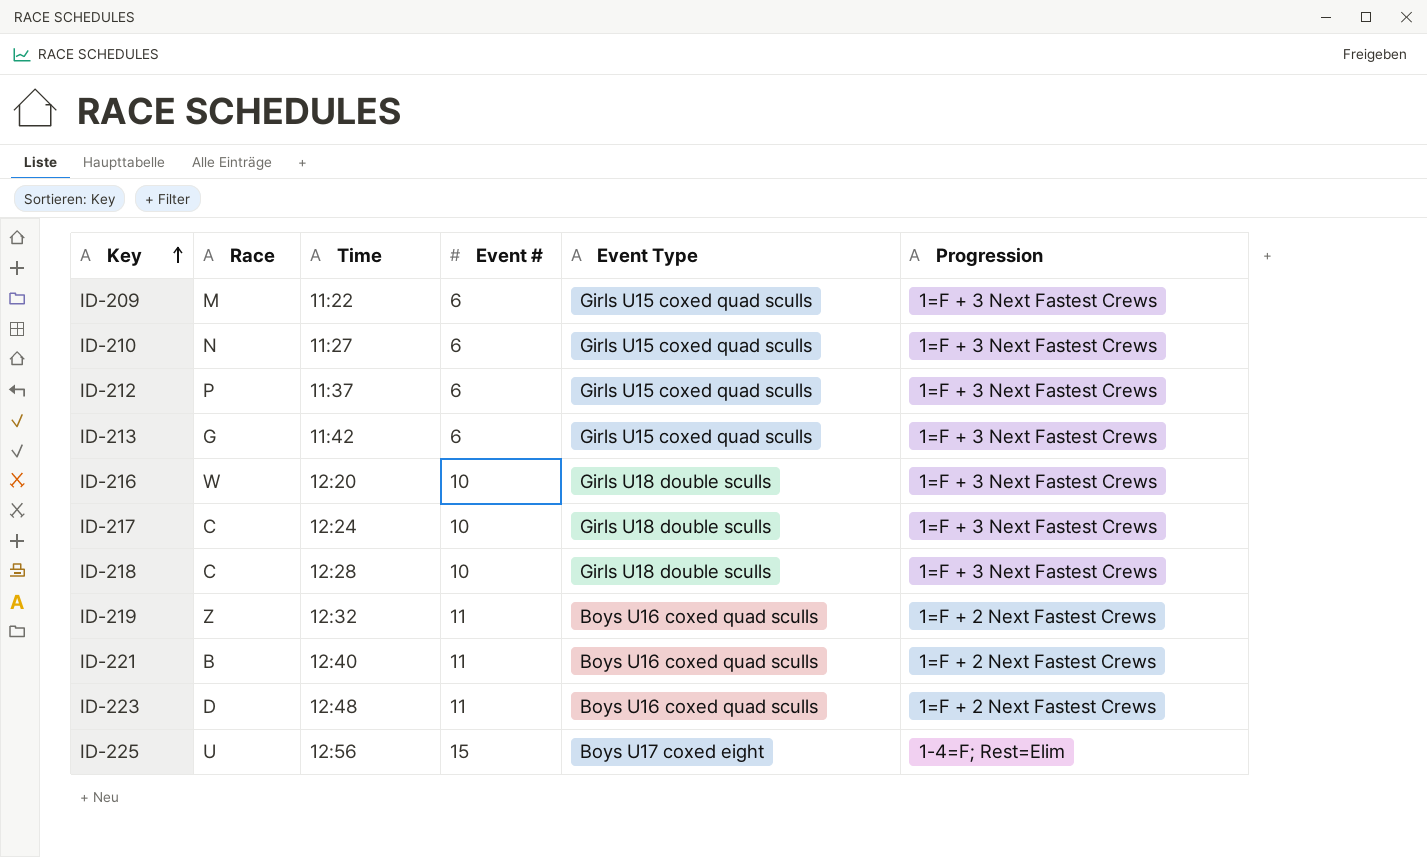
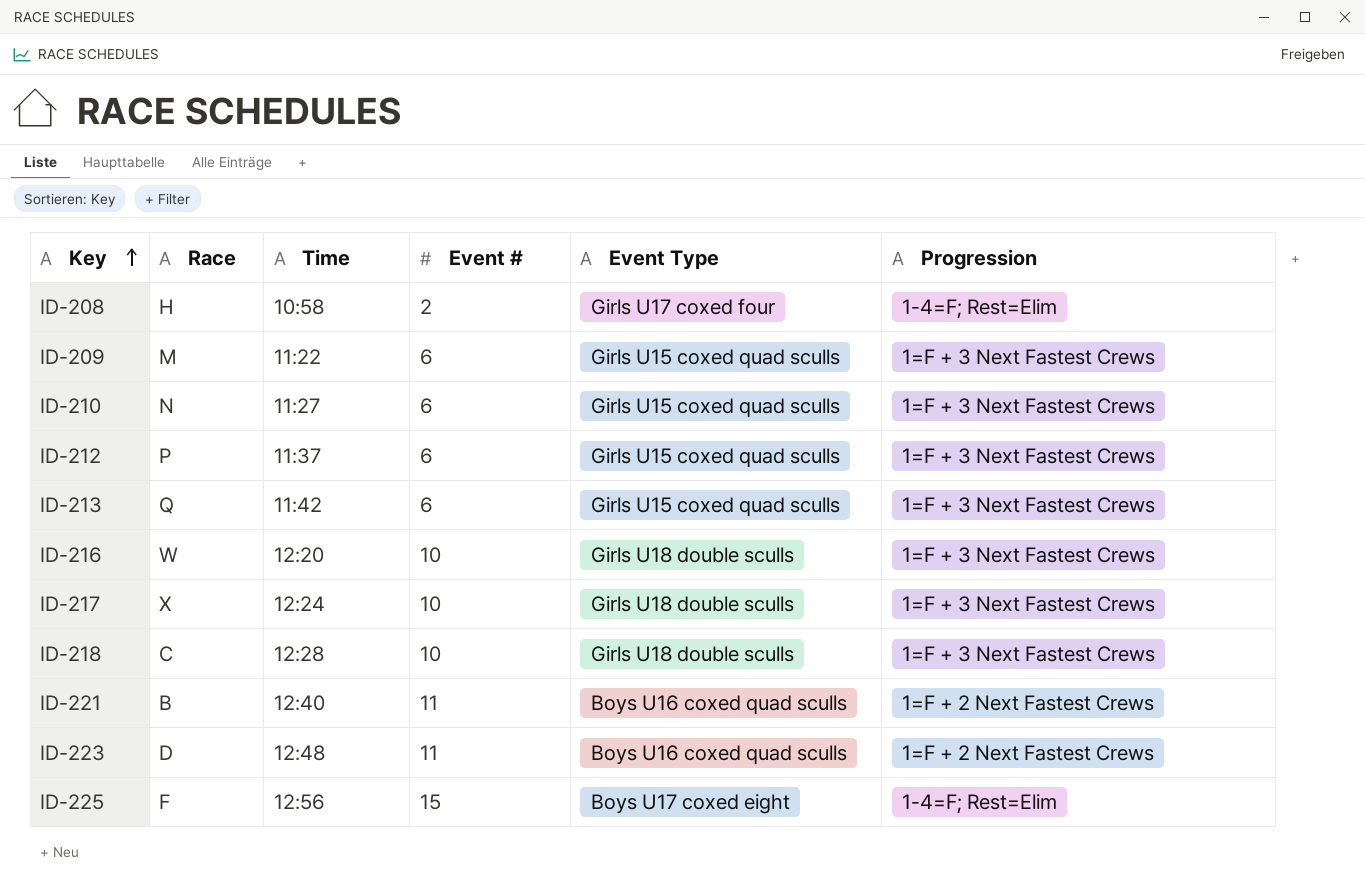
row ID-219: Z | 12:32 | 11 | Boys U16 coxed quad sculls | 1=F + 2 Next Fastest Crews -> none
row ID-208: none -> H | 10:58 | 2 | Girls U17 coxed four | 1-4=F; Rest=Elim
ID-213 | Race: G -> Q
ID-217 | Race: C -> X
ID-225 | Race: U -> F

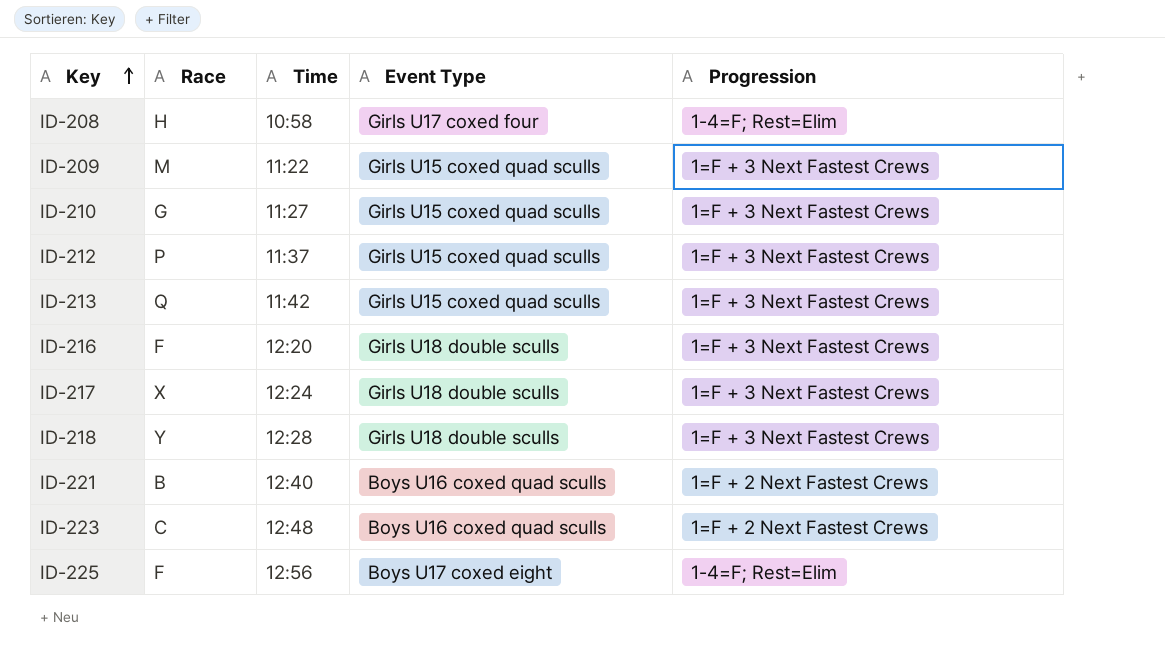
column Event # | position: 4 -> none
ID-210 | Race: N -> G
ID-216 | Race: W -> F
ID-218 | Race: C -> Y
ID-223 | Race: D -> C

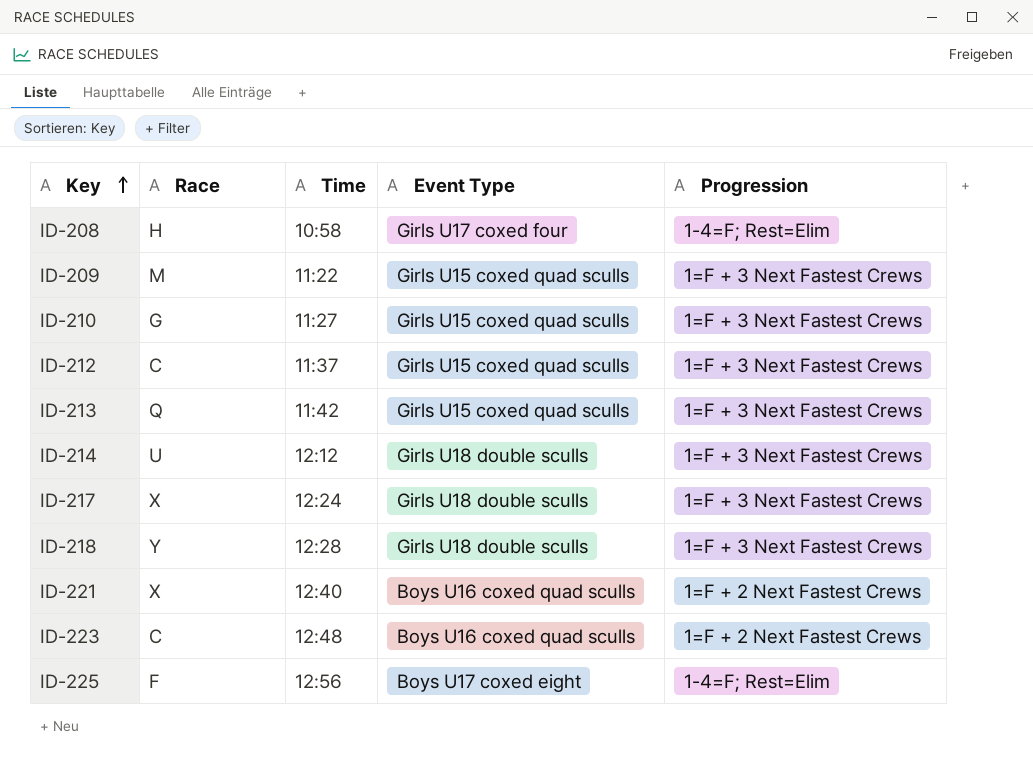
row ID-216: F | 12:20 | Girls U18 double sculls | 1=F + 3 Next Fastest Crews -> none
ID-212 | Race: P -> C
row ID-214: none -> U | 12:12 | Girls U18 double sculls | 1=F + 3 Next Fastest Crews
ID-221 | Race: B -> X

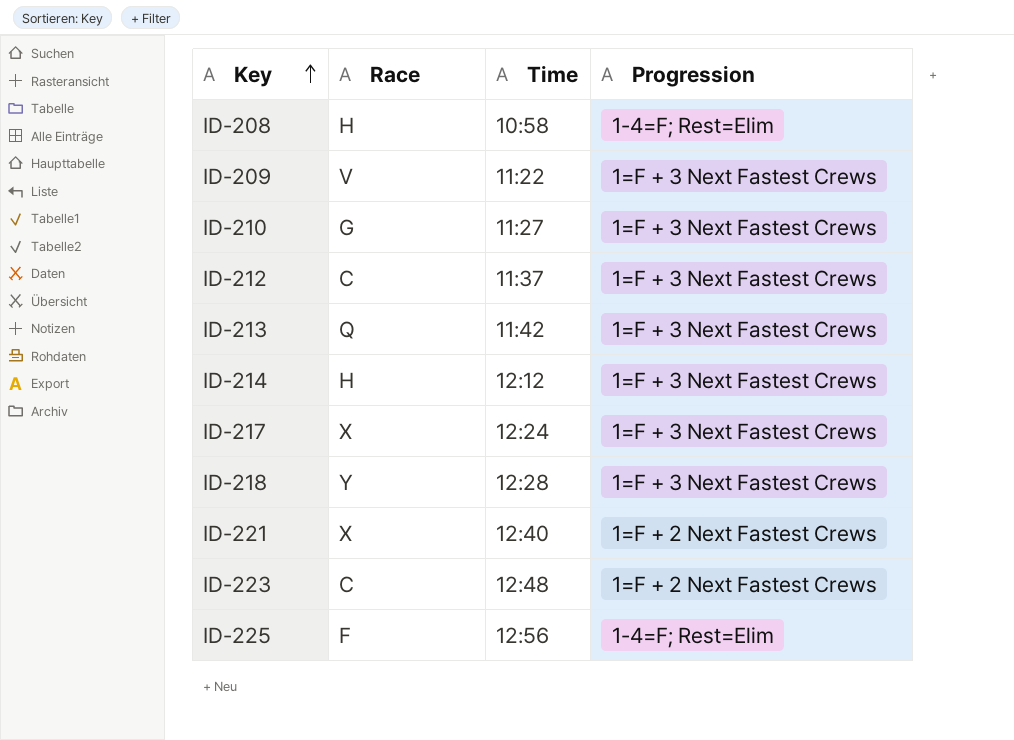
column Event Type | position: 4 -> none
ID-209 | Race: M -> V
ID-214 | Race: U -> H

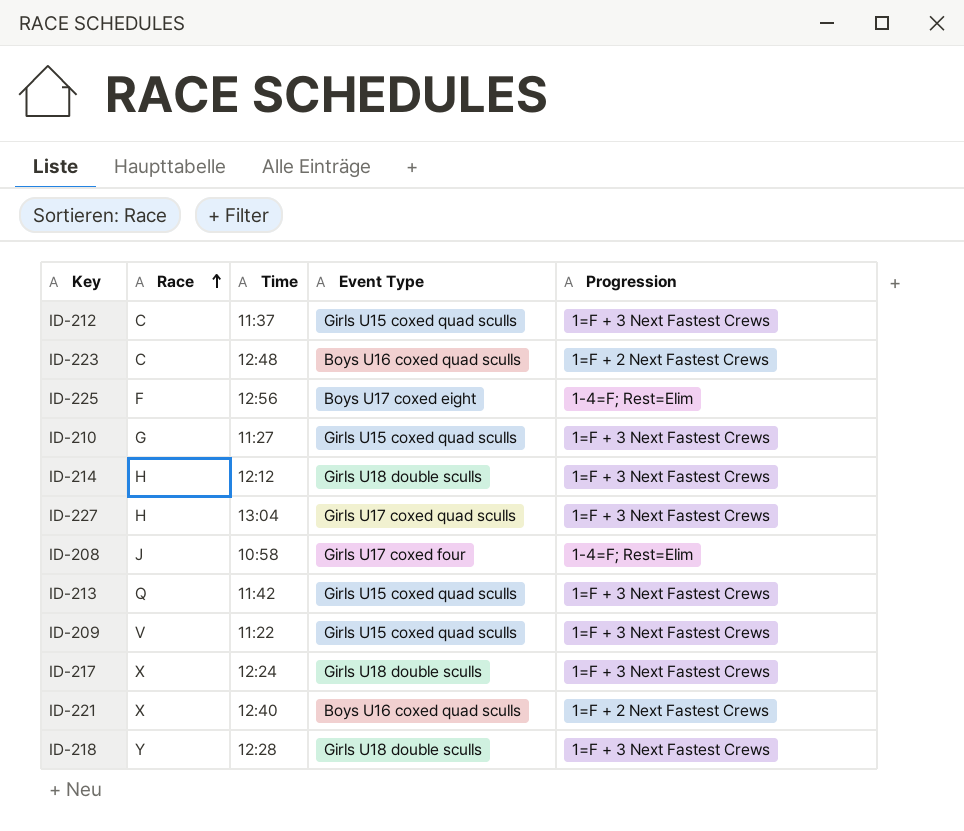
row order: Key ascending -> Race ascending
column Event Type | position: none -> 4
row ID-227: none -> H | 13:04 | Girls U17 coxed quad sculls | 1=F + 3 Next Fastest Crews
ID-208 | Race: H -> J

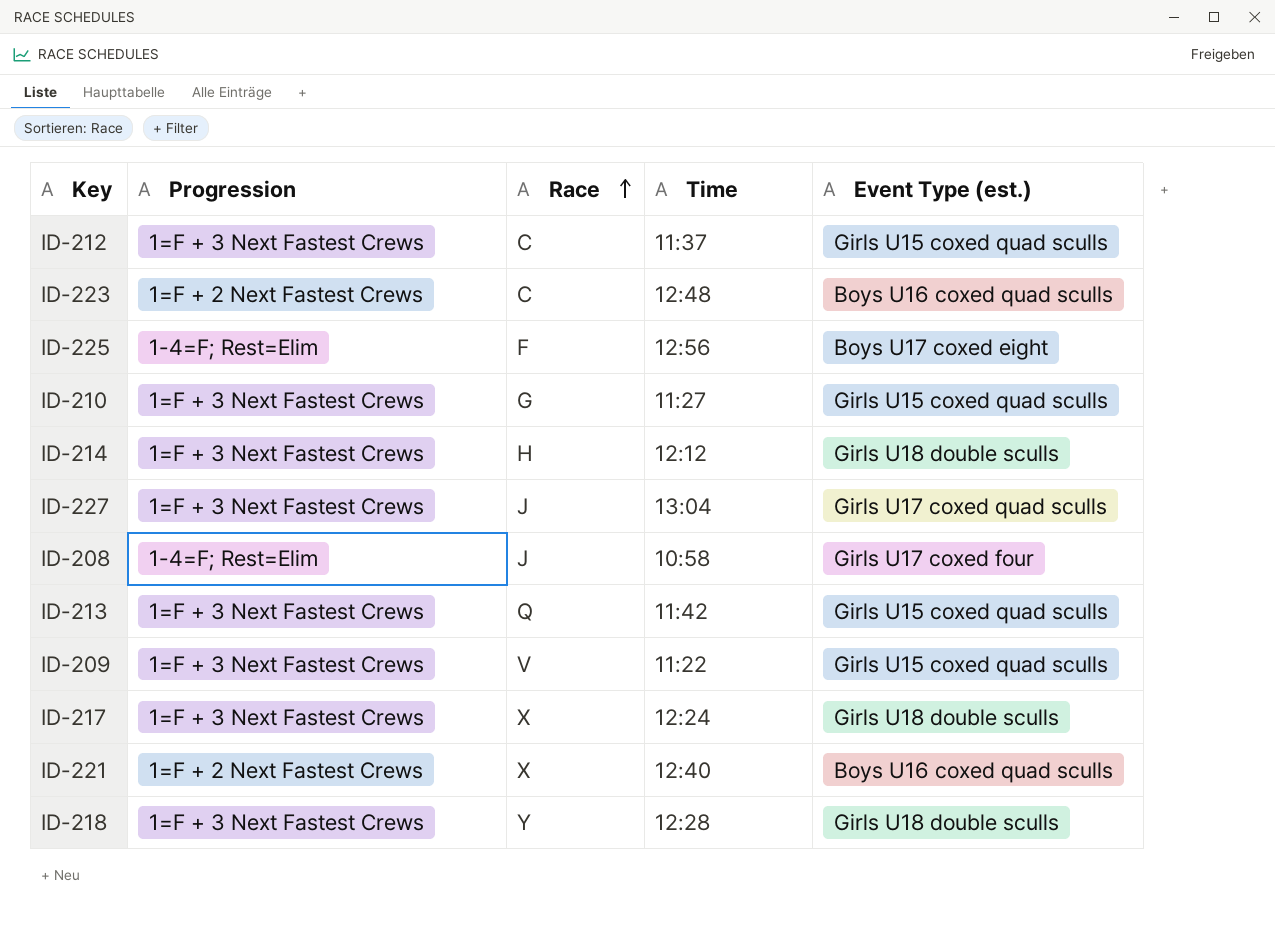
column Progression | position: 5 -> 2
column name: Event Type -> Event Type (est.)
ID-227 | Race: H -> J

